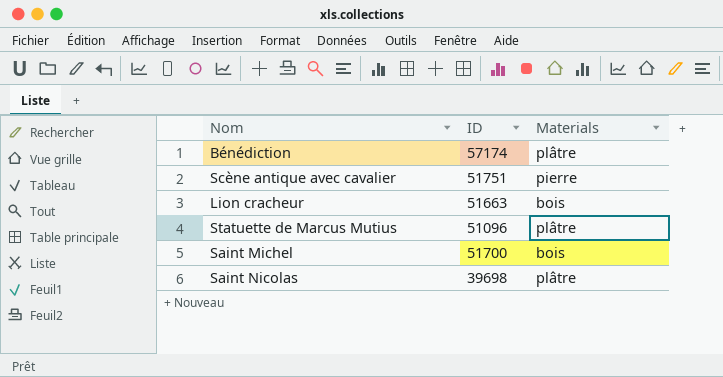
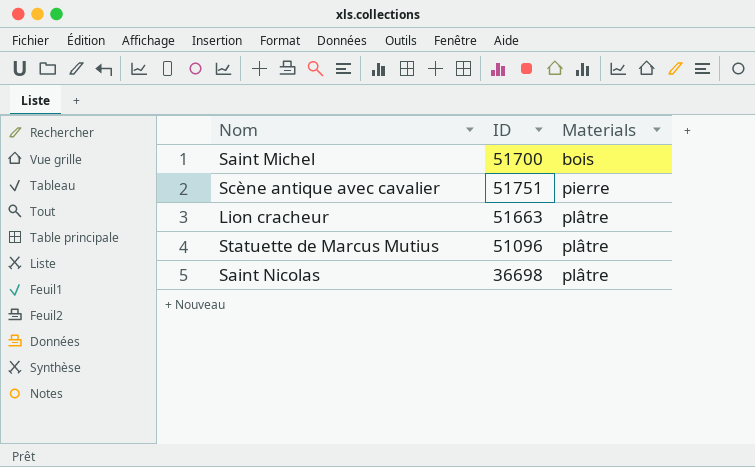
row order: none -> Materials ascending
row Bénédiction: 57174 | plâtre -> none
Lion cracheur | Materials: bois -> plâtre
Saint Nicolas | ID: 39698 -> 36698

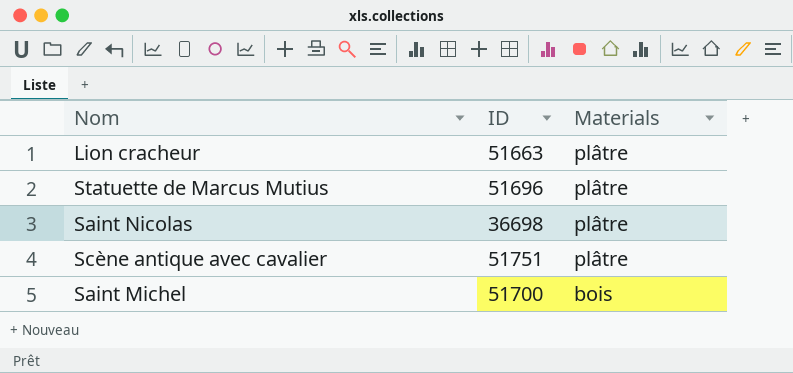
row order: Materials ascending -> Materials descending
Statuette de Marcus Mutius | ID: 51096 -> 51696
Scène antique avec cavalier | Materials: pierre -> plâtre

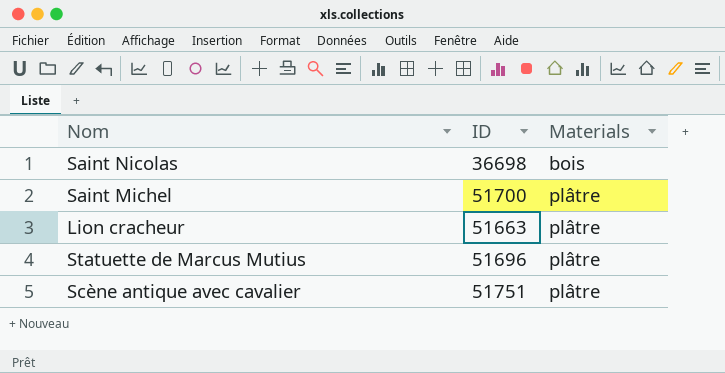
row order: Materials descending -> Materials ascending
Saint Nicolas | Materials: plâtre -> bois
Saint Michel | Materials: bois -> plâtre

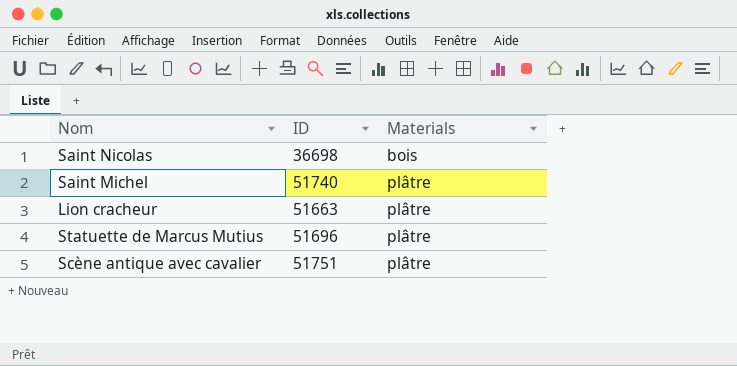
Saint Michel | ID: 51700 -> 51740

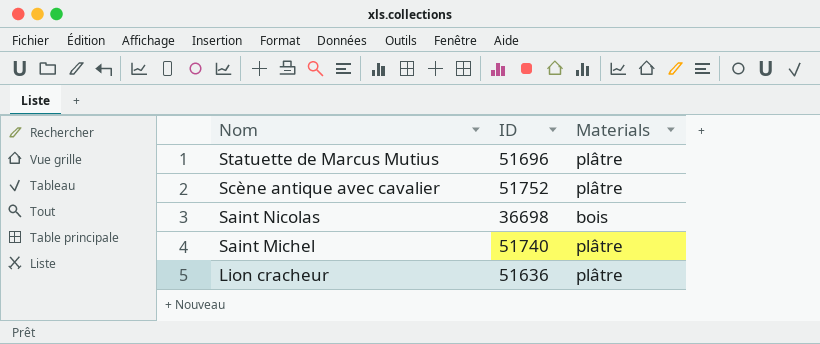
row order: Materials ascending -> Nom descending
Scène antique avec cavalier | ID: 51751 -> 51752
Lion cracheur | ID: 51663 -> 51636

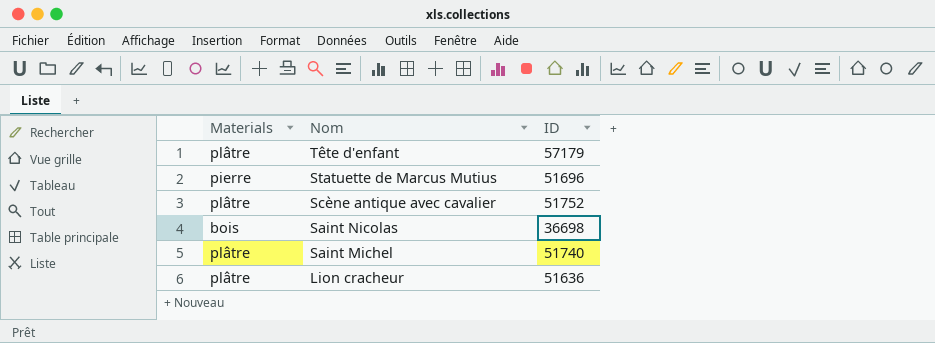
column Materials | position: 3 -> 1
row Tête d'enfant: none -> plâtre | 57179
Statuette de Marcus Mutius | Materials: plâtre -> pierre

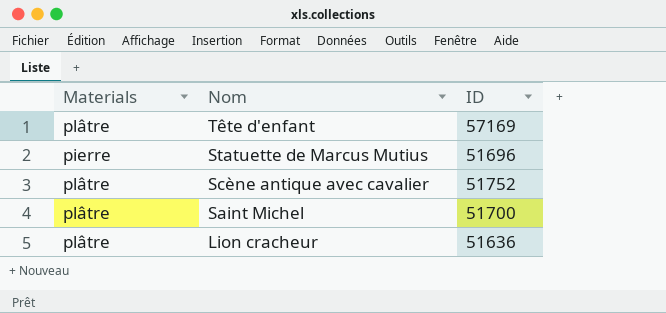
row Saint Nicolas: bois | 36698 -> none
Tête d'enfant | ID: 57179 -> 57169
Saint Michel | ID: 51740 -> 51700

